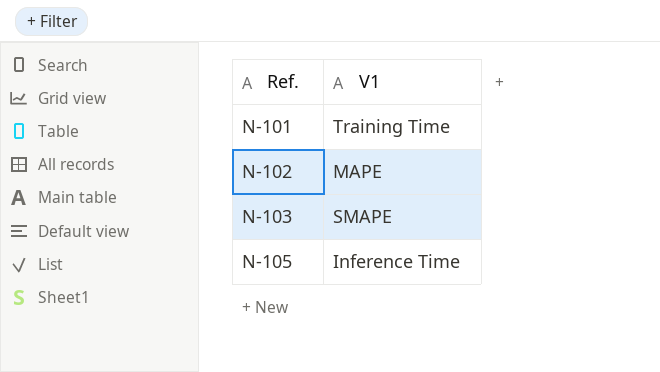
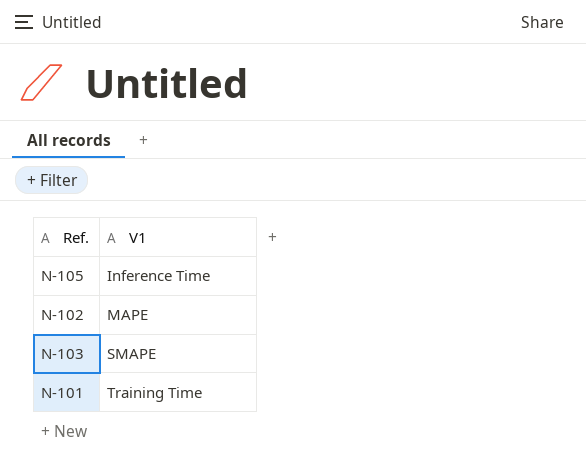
row order: Ref. ascending -> V1 ascending

